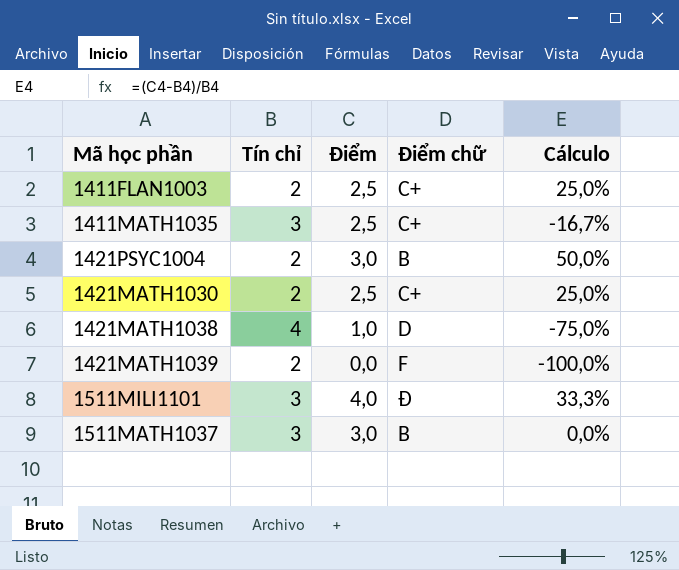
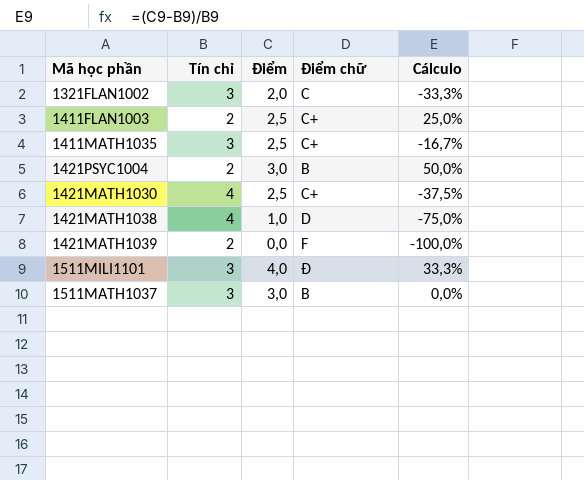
row 1321FLAN1002: none -> 3 | 2,0 | C | -33,3%
1421MATH1030 | Tín chỉ: 2 -> 4
1421MATH1030 | Cálculo: 25,0% -> -37,5%

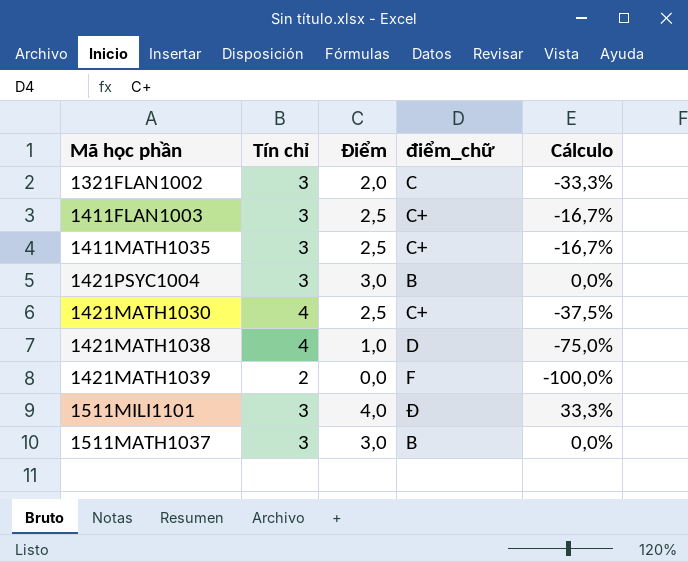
column name: Điểm chữ -> điểm_chữ
1411FLAN1003 | Tín chỉ: 2 -> 3
1411FLAN1003 | Cálculo: 25,0% -> -16,7%
1421PSYC1004 | Tín chỉ: 2 -> 3
1421PSYC1004 | Cálculo: 50,0% -> 0,0%

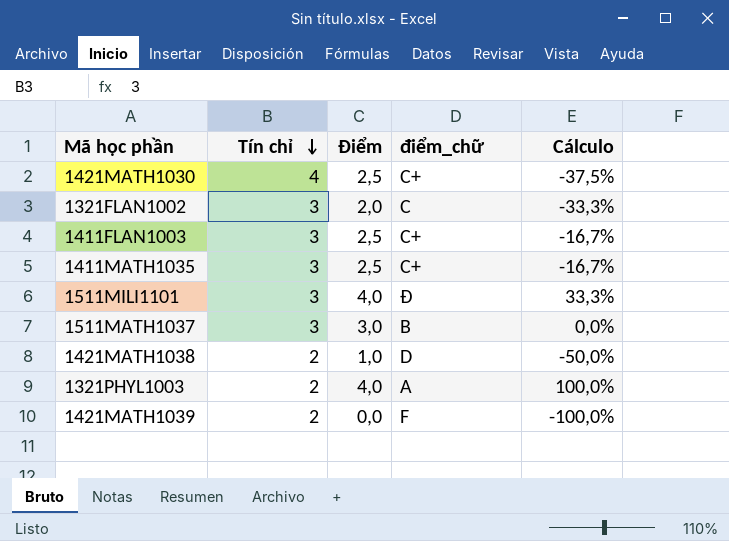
row order: none -> Tín chỉ descending
row 1421PSYC1004: 3 | 3,0 | B | 0,0% -> none
1421MATH1038 | Tín chỉ: 4 -> 2
1421MATH1038 | Cálculo: -75,0% -> -50,0%
row 1321PHYL1003: none -> 2 | 4,0 | A | 100,0%

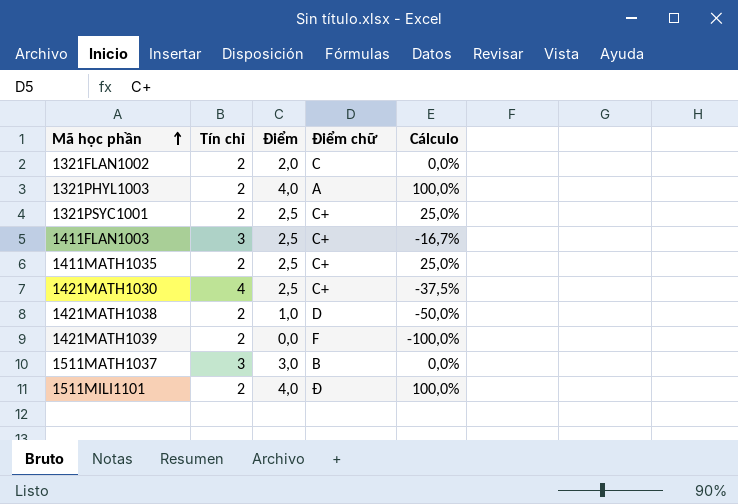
row order: Tín chỉ descending -> Mã học phần ascending
column name: điểm_chữ -> Điểm chữ
1321FLAN1002 | Tín chỉ: 3 -> 2
1321FLAN1002 | Cálculo: -33,3% -> 0,0%
row 1321PSYC1001: none -> 2 | 2,5 | C+ | 25,0%
1411MATH1035 | Tín chỉ: 3 -> 2
1411MATH1035 | Cálculo: -16,7% -> 25,0%
1511MILI1101 | Tín chỉ: 3 -> 2
1511MILI1101 | Cálculo: 33,3% -> 100,0%

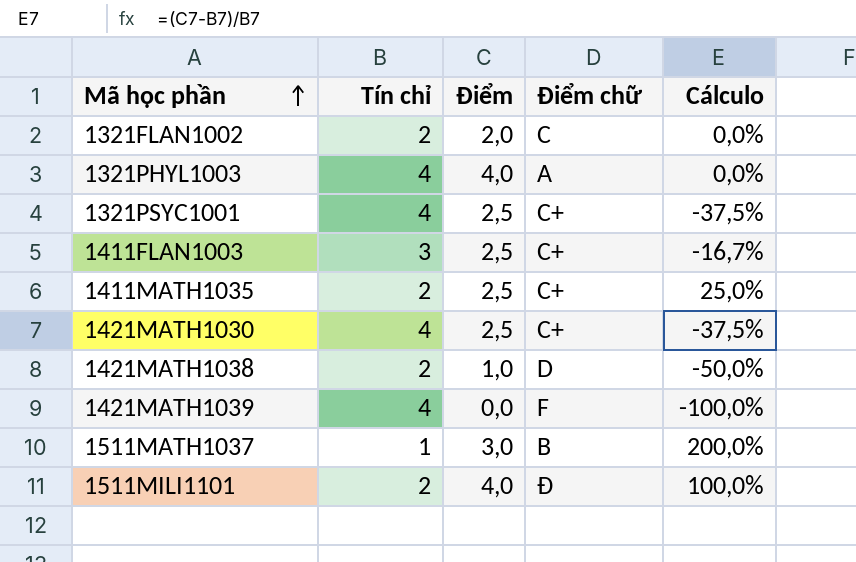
1321PHYL1003 | Tín chỉ: 2 -> 4
1321PHYL1003 | Cálculo: 100,0% -> 0,0%
1321PSYC1001 | Tín chỉ: 2 -> 4
1321PSYC1001 | Cálculo: 25,0% -> -37,5%
1421MATH1039 | Tín chỉ: 2 -> 4
1511MATH1037 | Tín chỉ: 3 -> 1
1511MATH1037 | Cálculo: 0,0% -> 200,0%

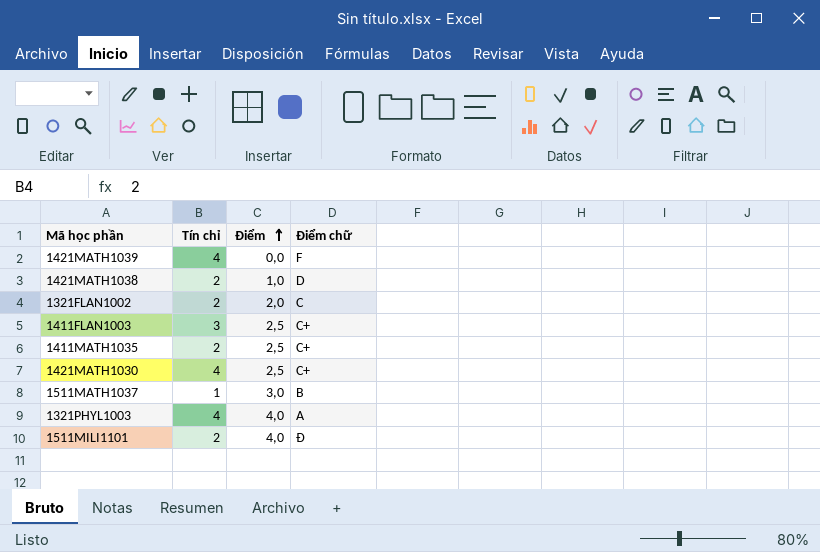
row order: Mã học phần ascending -> Điểm ascending
column Cálculo | formula: ([Điểm] - [Tín chỉ]) / [Tín chỉ] -> none
row 1321PSYC1001: 4 | 2,5 | C+ | -37,5% -> none

